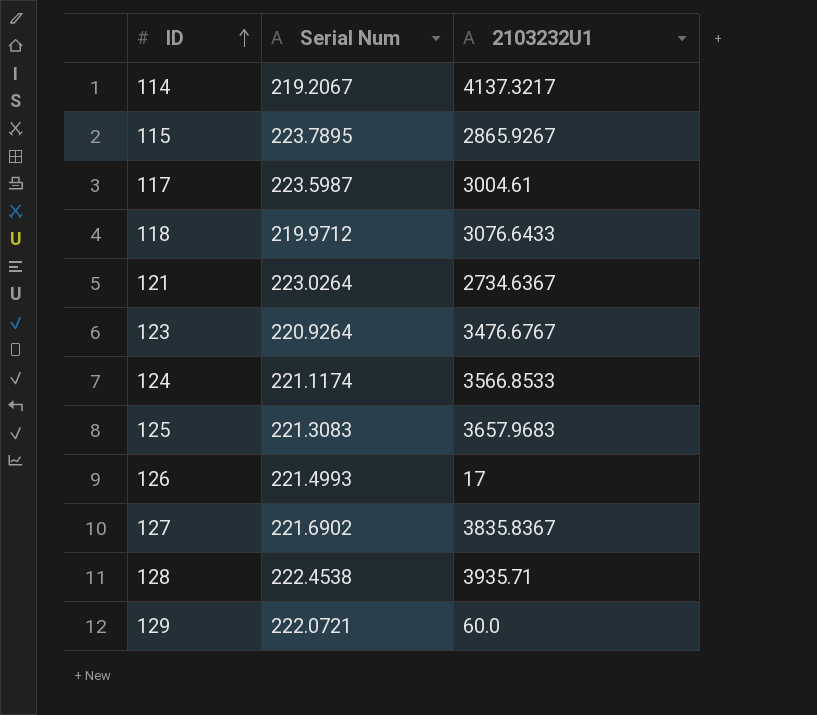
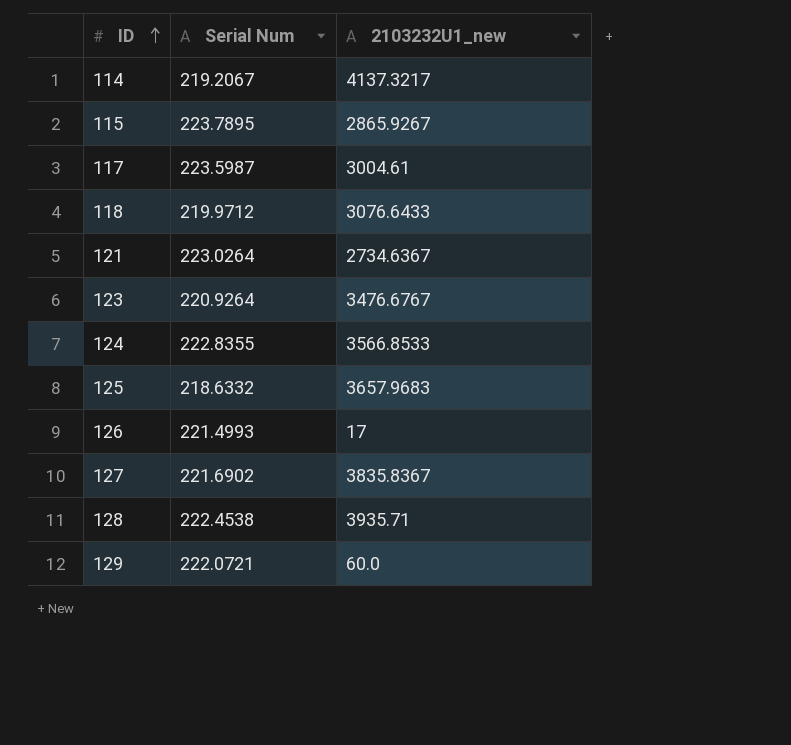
column name: 2103232U1 -> 2103232U1_new
124 | Serial Num: 221.1174 -> 222.8355
125 | Serial Num: 221.3083 -> 218.6332

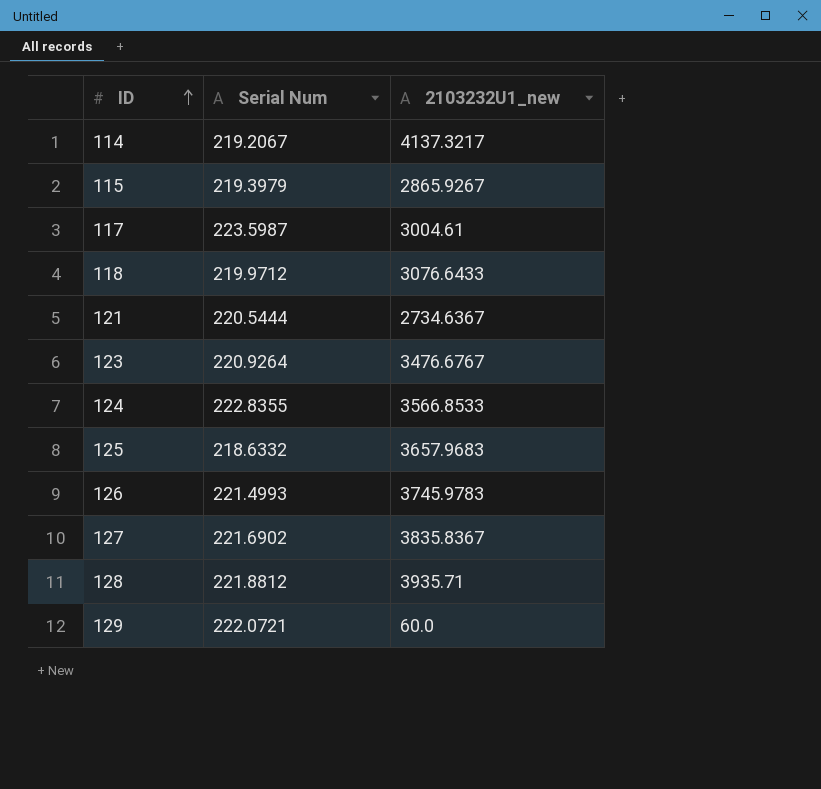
115 | Serial Num: 223.7895 -> 219.3979
121 | Serial Num: 223.0264 -> 220.5444
126 | 2103232U1_new: 17 -> 3745.9783
128 | Serial Num: 222.4538 -> 221.8812

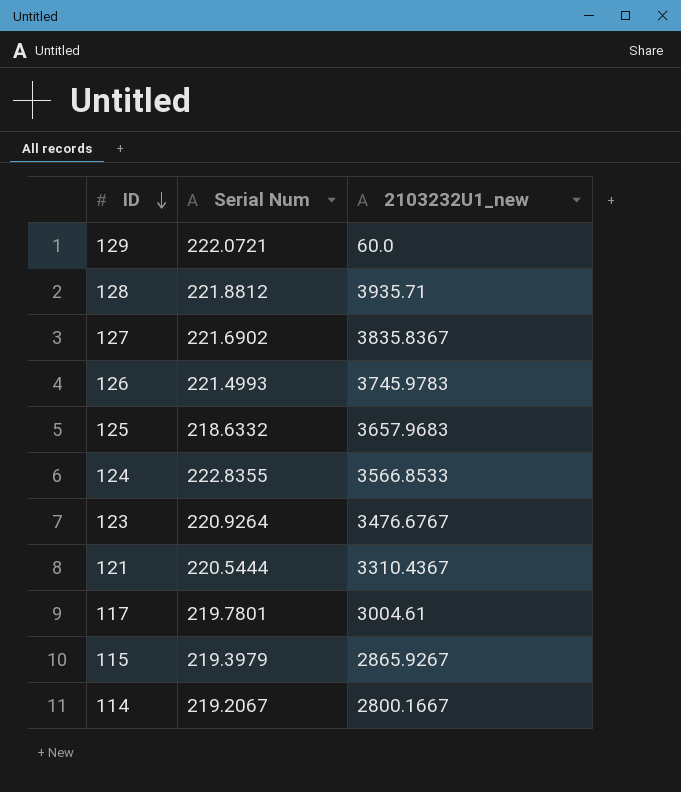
row order: ID ascending -> ID descending
row 118: 219.9712 | 3076.6433 -> none
121 | 2103232U1_new: 2734.6367 -> 3310.4367
117 | Serial Num: 223.5987 -> 219.7801
114 | 2103232U1_new: 4137.3217 -> 2800.1667

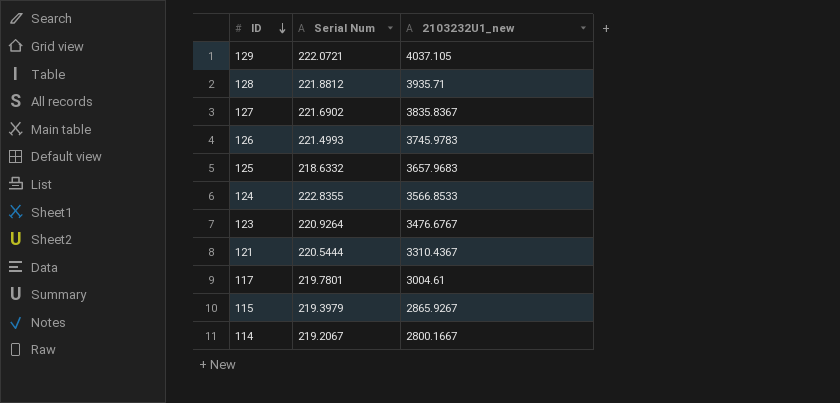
129 | 2103232U1_new: 60.0 -> 4037.105

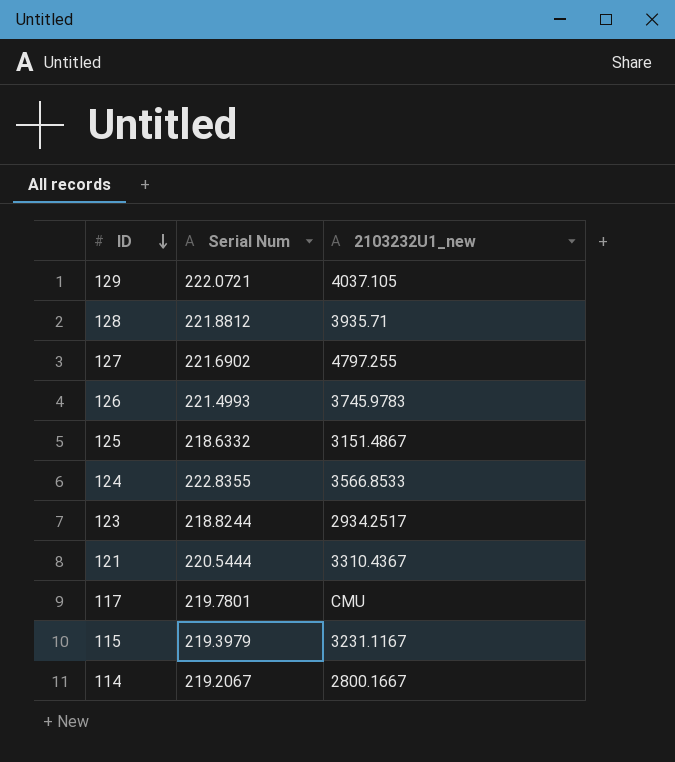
127 | 2103232U1_new: 3835.8367 -> 4797.255
125 | 2103232U1_new: 3657.9683 -> 3151.4867
123 | Serial Num: 220.9264 -> 218.8244
123 | 2103232U1_new: 3476.6767 -> 2934.2517
117 | 2103232U1_new: 3004.61 -> CMU
115 | 2103232U1_new: 2865.9267 -> 3231.1167

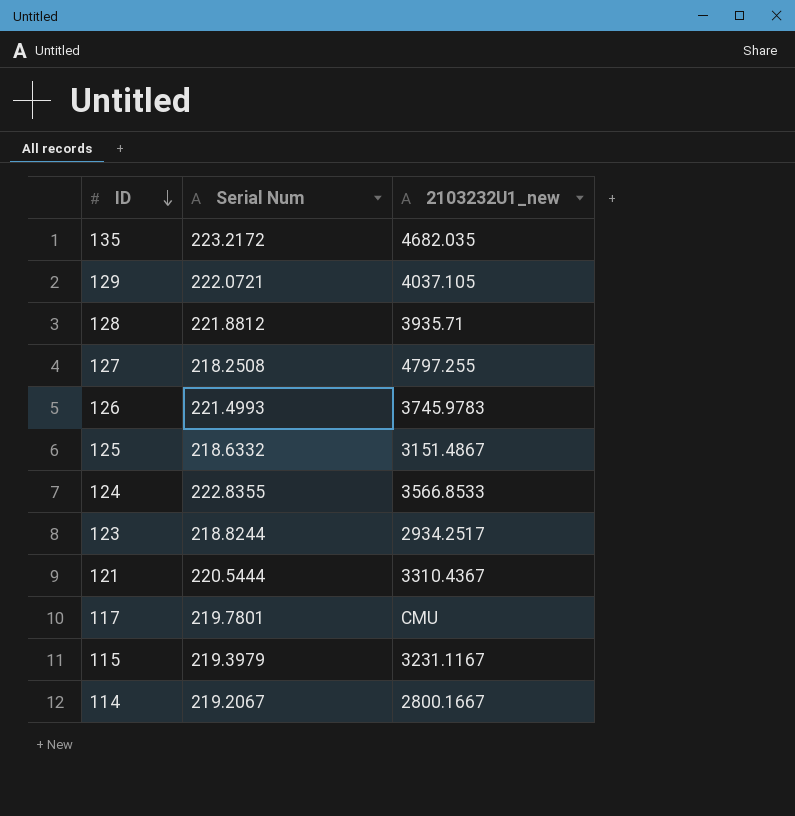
row 135: none -> 223.2172 | 4682.035
127 | Serial Num: 221.6902 -> 218.2508

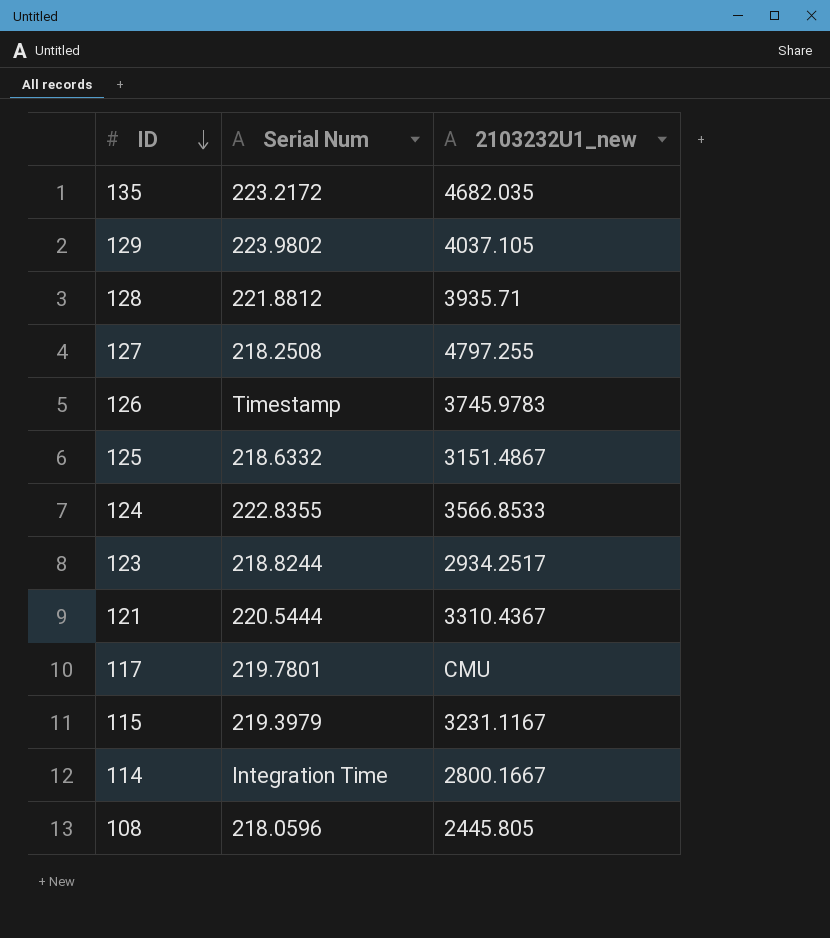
129 | Serial Num: 222.0721 -> 223.9802
126 | Serial Num: 221.4993 -> Timestamp
114 | Serial Num: 219.2067 -> Integration Time
row 108: none -> 218.0596 | 2445.805

